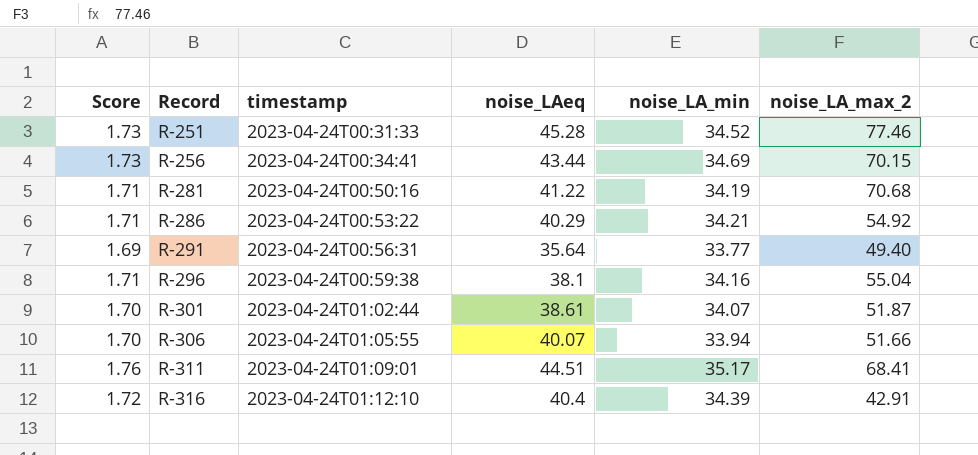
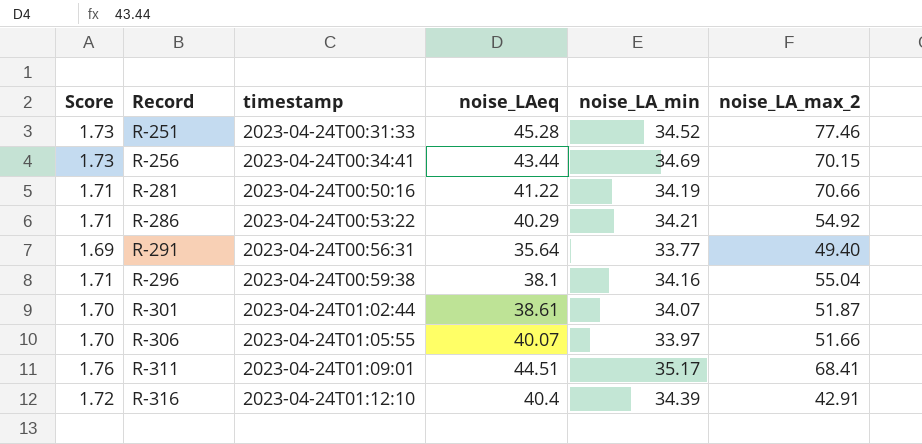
R-281 | noise_LA_max_2: 70.68 -> 70.66
R-306 | noise_LA_min: 33.94 -> 33.97

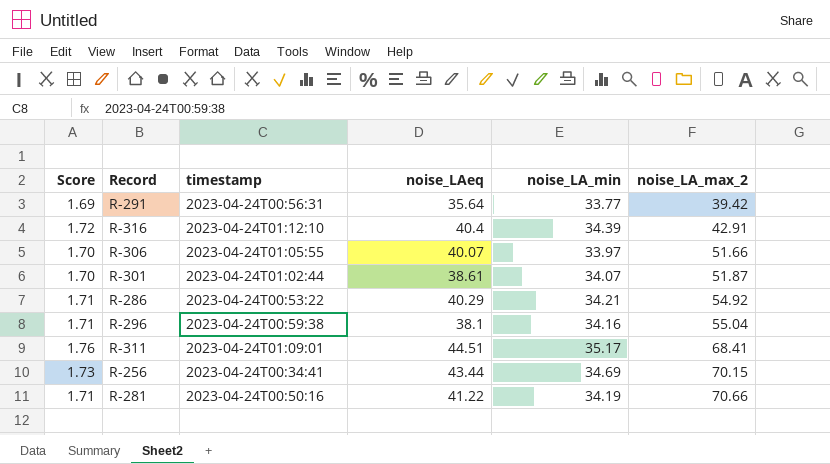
row order: Record ascending -> noise_LA_max_2 ascending
row R-251: 1.73 | 2023-04-24T00:31:33 | 45.28 | 34.52 | 77.46 -> none
R-291 | noise_LA_max_2: 49.40 -> 39.42

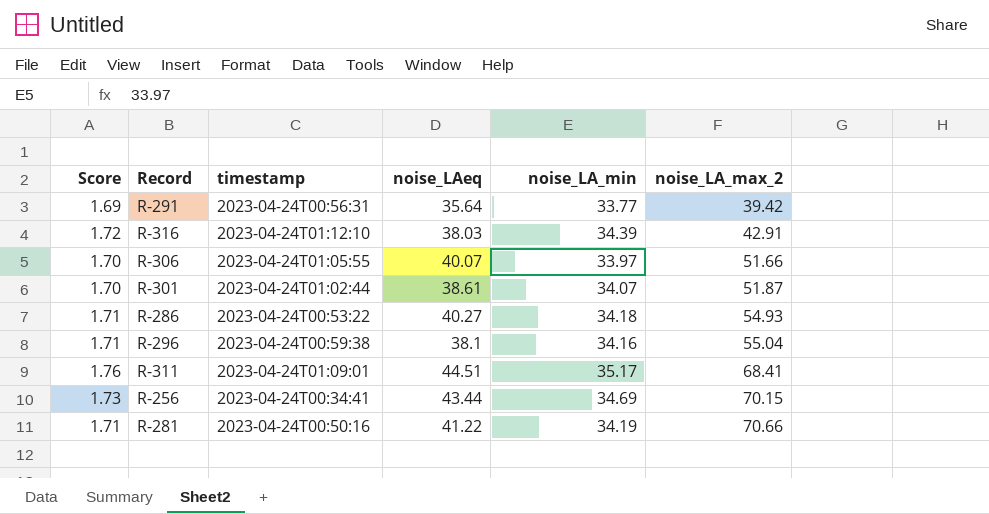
R-316 | noise_LAeq: 40.4 -> 38.03
R-286 | noise_LAeq: 40.29 -> 40.27
R-286 | noise_LA_min: 34.21 -> 34.18
R-286 | noise_LA_max_2: 54.92 -> 54.93

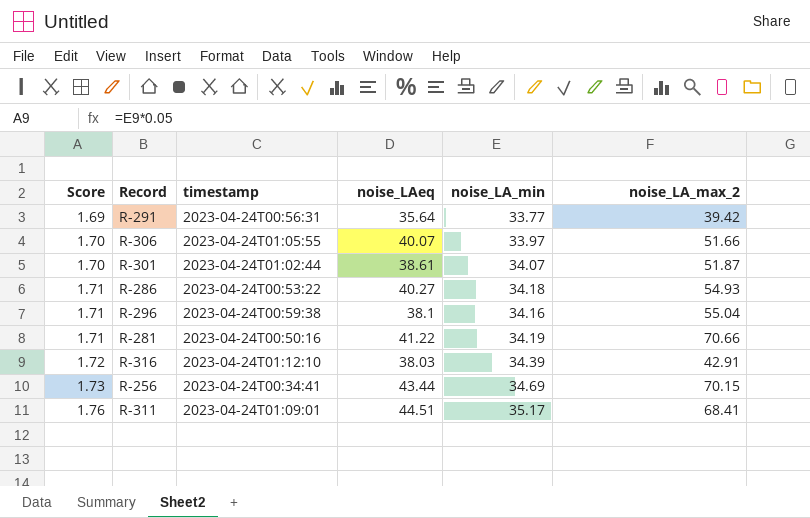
row order: noise_LA_max_2 ascending -> Score ascending

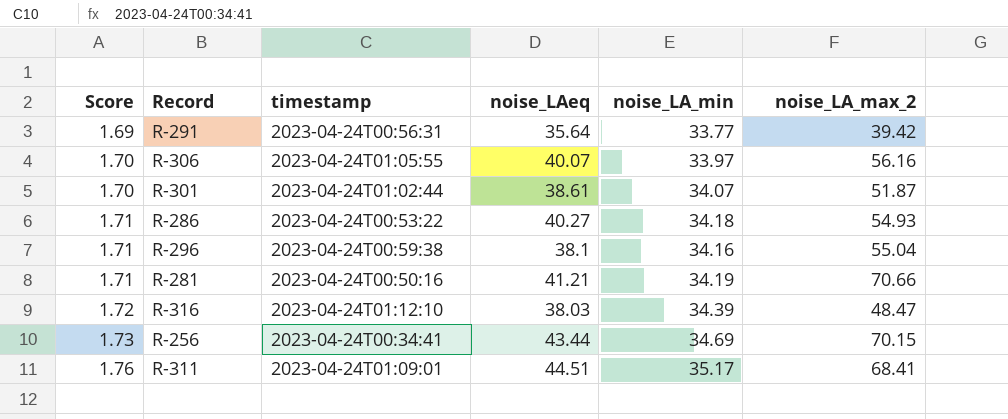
R-306 | noise_LA_max_2: 51.66 -> 56.16
R-281 | noise_LAeq: 41.22 -> 41.21
R-316 | noise_LA_max_2: 42.91 -> 48.47

